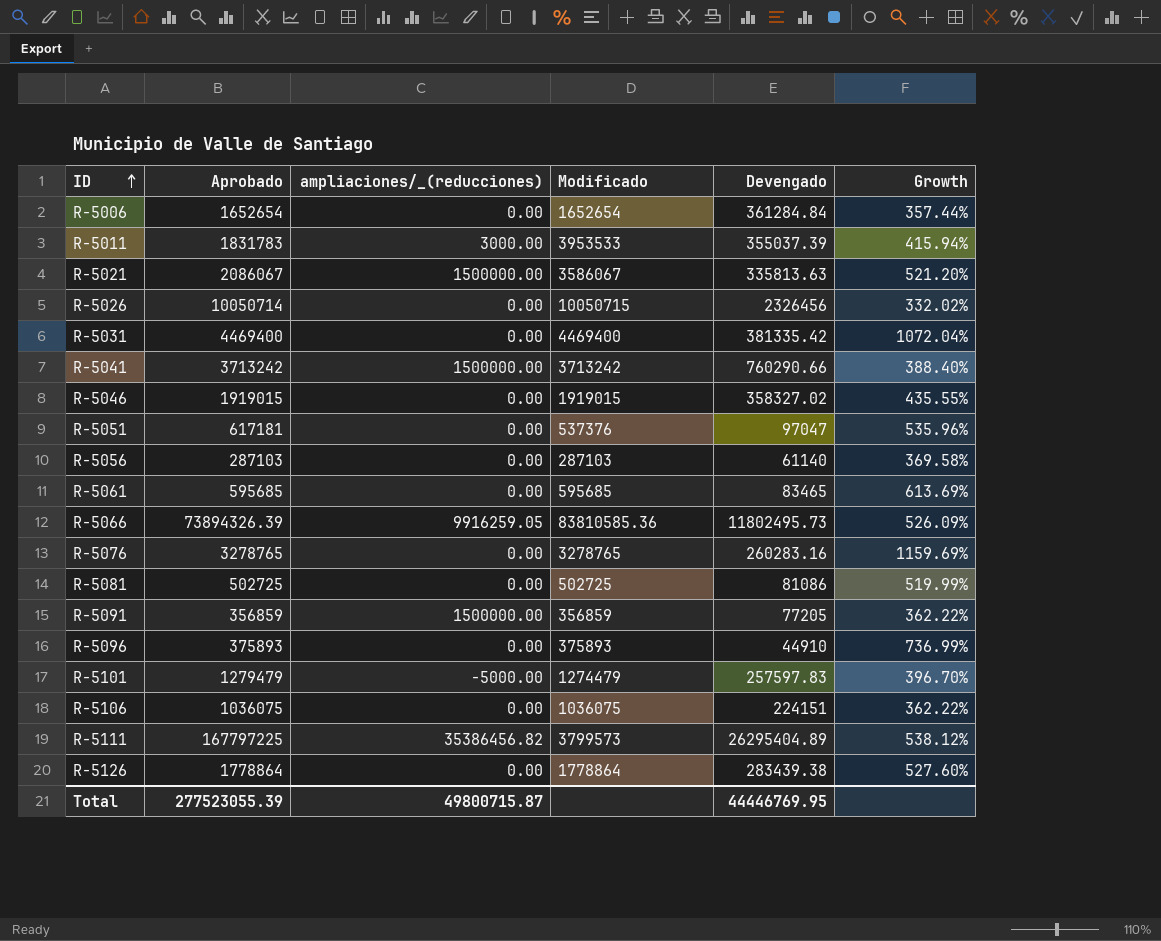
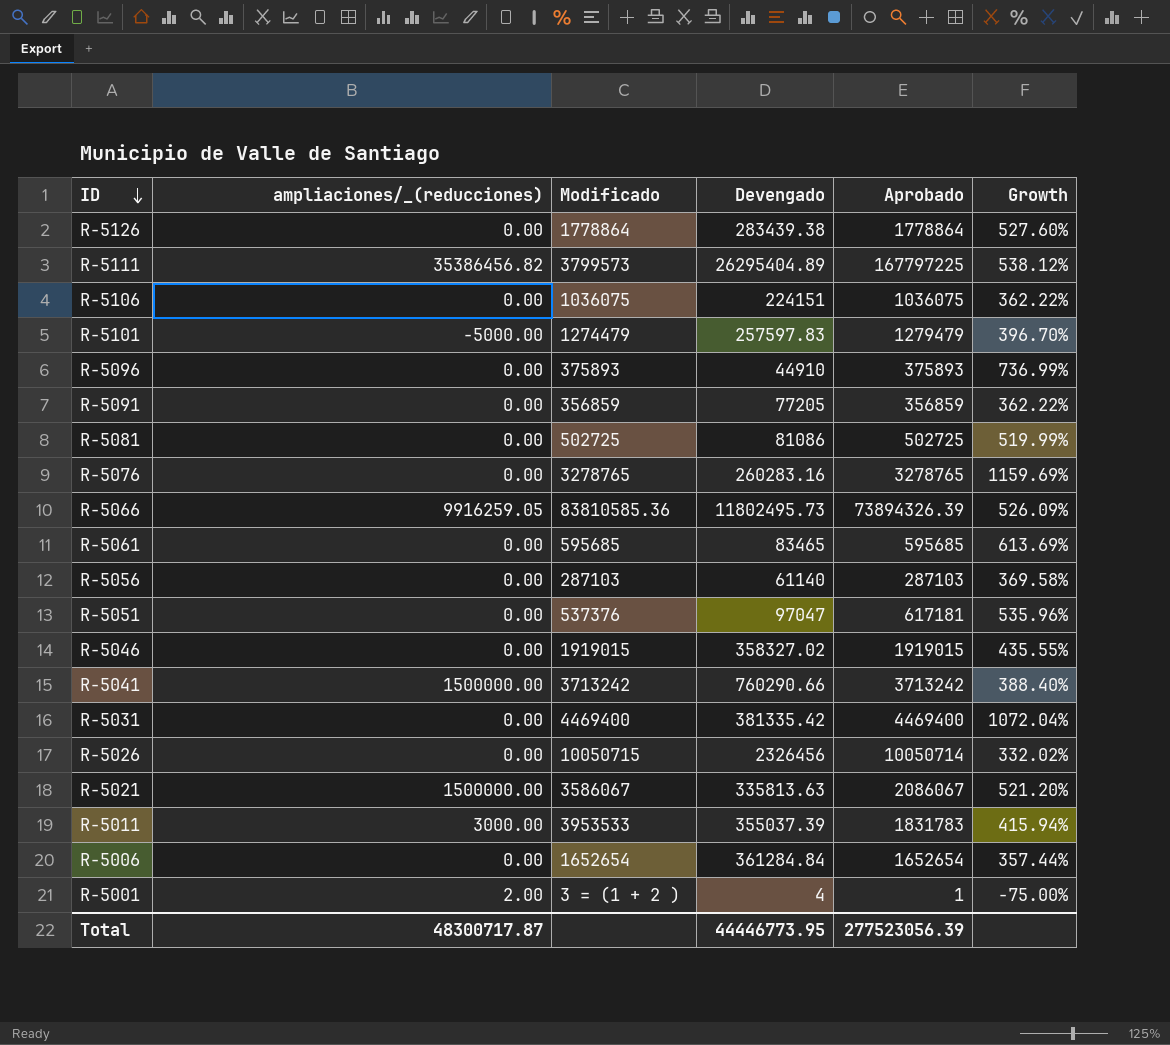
row order: ID ascending -> ID descending
column Aprobado | position: 2 -> 5
R-5091 | ampliaciones/_(reducciones): 1500000.00 -> 0.00
row R-5001: none -> 2.00 | 3 = (1 + 2 ) | 4 | 1 | -75.00%
Total | ampliaciones/_(reducciones): 49800715.87 -> 48300717.87
Total | Devengado: 44446769.95 -> 44446773.95
Total | Aprobado: 277523055.39 -> 277523056.39

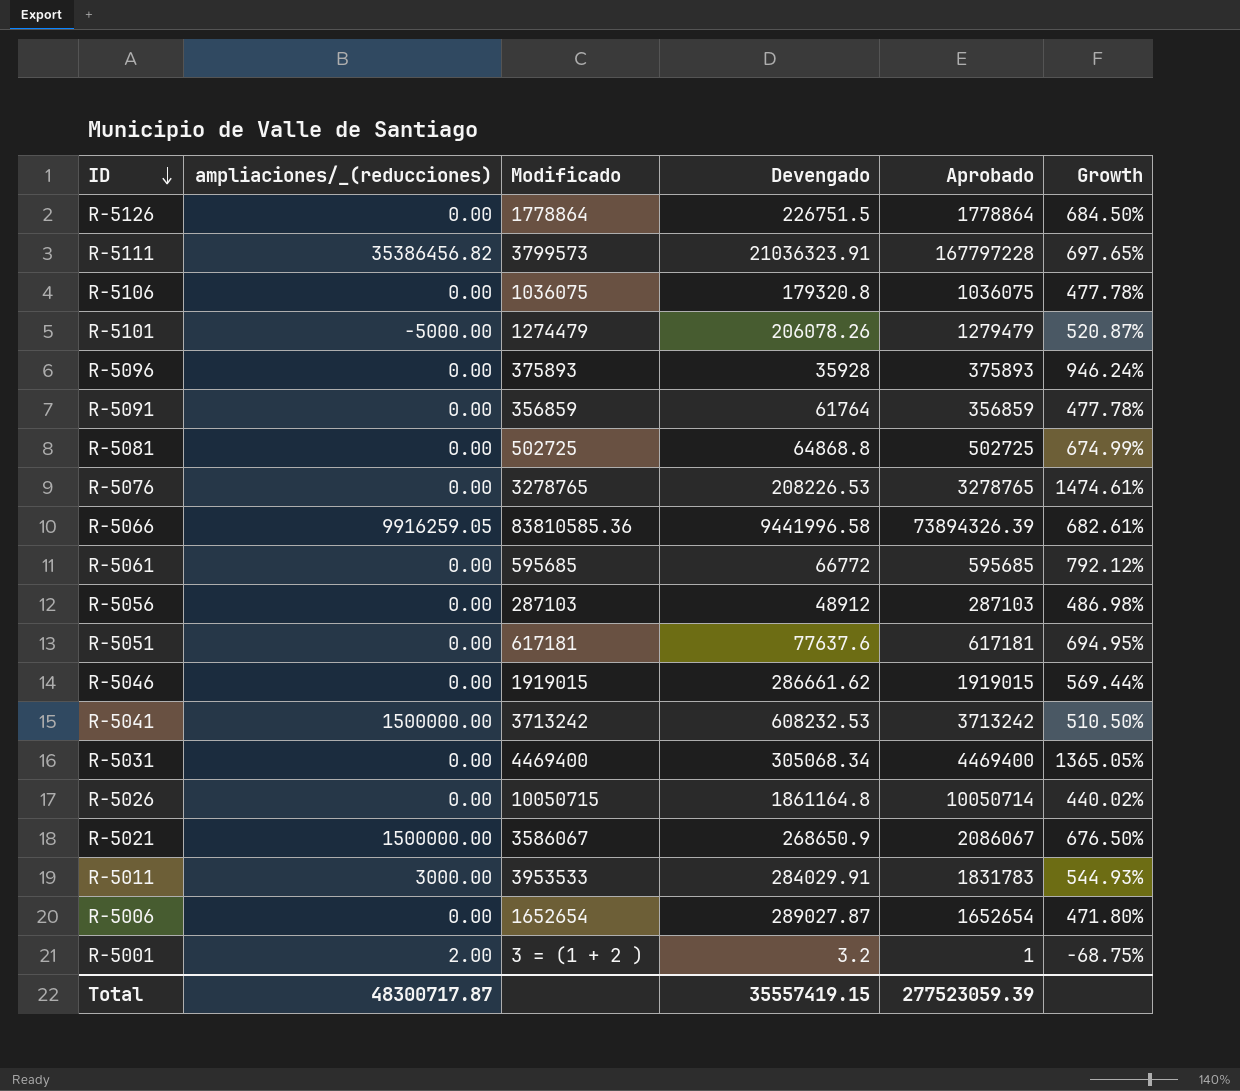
R-5126 | Devengado: 283439.38 -> 226751.5
R-5126 | Growth: 527.60% -> 684.50%
R-5111 | Devengado: 26295404.89 -> 21036323.91
R-5111 | Aprobado: 167797225 -> 167797228
R-5111 | Growth: 538.12% -> 697.65%
R-5106 | Devengado: 224151 -> 179320.8
R-5106 | Growth: 362.22% -> 477.78%
R-5101 | Devengado: 257597.83 -> 206078.26
R-5101 | Growth: 396.70% -> 520.87%
R-5096 | Devengado: 44910 -> 35928
R-5096 | Growth: 736.99% -> 946.24%
R-5091 | Devengado: 77205 -> 61764
R-5091 | Growth: 362.22% -> 477.78%
R-5081 | Devengado: 81086 -> 64868.8
R-5081 | Growth: 519.99% -> 674.99%
R-5076 | Devengado: 260283.16 -> 208226.53
R-5076 | Growth: 1159.69% -> 1474.61%
R-5066 | Devengado: 11802495.73 -> 9441996.58
R-5066 | Growth: 526.09% -> 682.61%
R-5061 | Devengado: 83465 -> 66772
R-5061 | Growth: 613.69% -> 792.12%
R-5056 | Devengado: 61140 -> 48912
R-5056 | Growth: 369.58% -> 486.98%
R-5051 | Modificado: 537376 -> 617181
R-5051 | Devengado: 97047 -> 77637.6
R-5051 | Growth: 535.96% -> 694.95%
R-5046 | Devengado: 358327.02 -> 286661.62
R-5046 | Growth: 435.55% -> 569.44%
R-5041 | Devengado: 760290.66 -> 608232.53
R-5041 | Growth: 388.40% -> 510.50%
R-5031 | Devengado: 381335.42 -> 305068.34
R-5031 | Growth: 1072.04% -> 1365.05%
R-5026 | Devengado: 2326456 -> 1861164.8
R-5026 | Growth: 332.02% -> 440.02%
R-5021 | Devengado: 335813.63 -> 268650.9
R-5021 | Growth: 521.20% -> 676.50%
R-5011 | Devengado: 355037.39 -> 284029.91
R-5011 | Growth: 415.94% -> 544.93%
R-5006 | Devengado: 361284.84 -> 289027.87
R-5006 | Growth: 357.44% -> 471.80%
R-5001 | Devengado: 4 -> 3.2
R-5001 | Growth: -75.00% -> -68.75%
Total | Devengado: 44446773.95 -> 35557419.15
Total | Aprobado: 277523056.39 -> 277523059.39

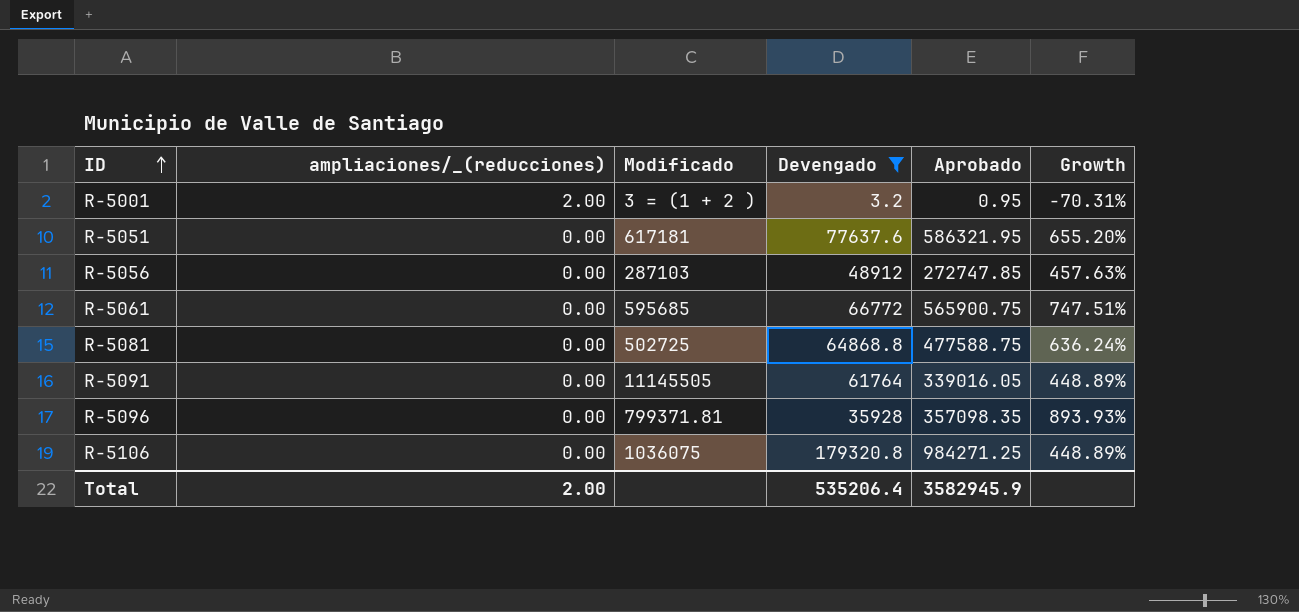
filter: none -> Devengado <= 179320.8
row order: ID descending -> ID ascending
R-5001 | Aprobado: 1 -> 0.95
R-5001 | Growth: -68.75% -> -70.31%
R-5051 | Aprobado: 617181 -> 586321.95
R-5051 | Growth: 694.95% -> 655.20%
R-5056 | Aprobado: 287103 -> 272747.85
R-5056 | Growth: 486.98% -> 457.63%
R-5061 | Aprobado: 595685 -> 565900.75
R-5061 | Growth: 792.12% -> 747.51%
R-5081 | Aprobado: 502725 -> 477588.75
R-5081 | Growth: 674.99% -> 636.24%
R-5091 | Modificado: 356859 -> 11145505
R-5091 | Aprobado: 356859 -> 339016.05
R-5091 | Growth: 477.78% -> 448.89%
R-5096 | Modificado: 375893 -> 799371.81
R-5096 | Aprobado: 375893 -> 357098.35
R-5096 | Growth: 946.24% -> 893.93%
R-5106 | Aprobado: 1036075 -> 984271.25
R-5106 | Growth: 477.78% -> 448.89%
Total | ampliaciones/_(reducciones): 48300717.87 -> 2.00
Total | Devengado: 35557419.15 -> 535206.4
Total | Aprobado: 277523059.39 -> 3582945.9

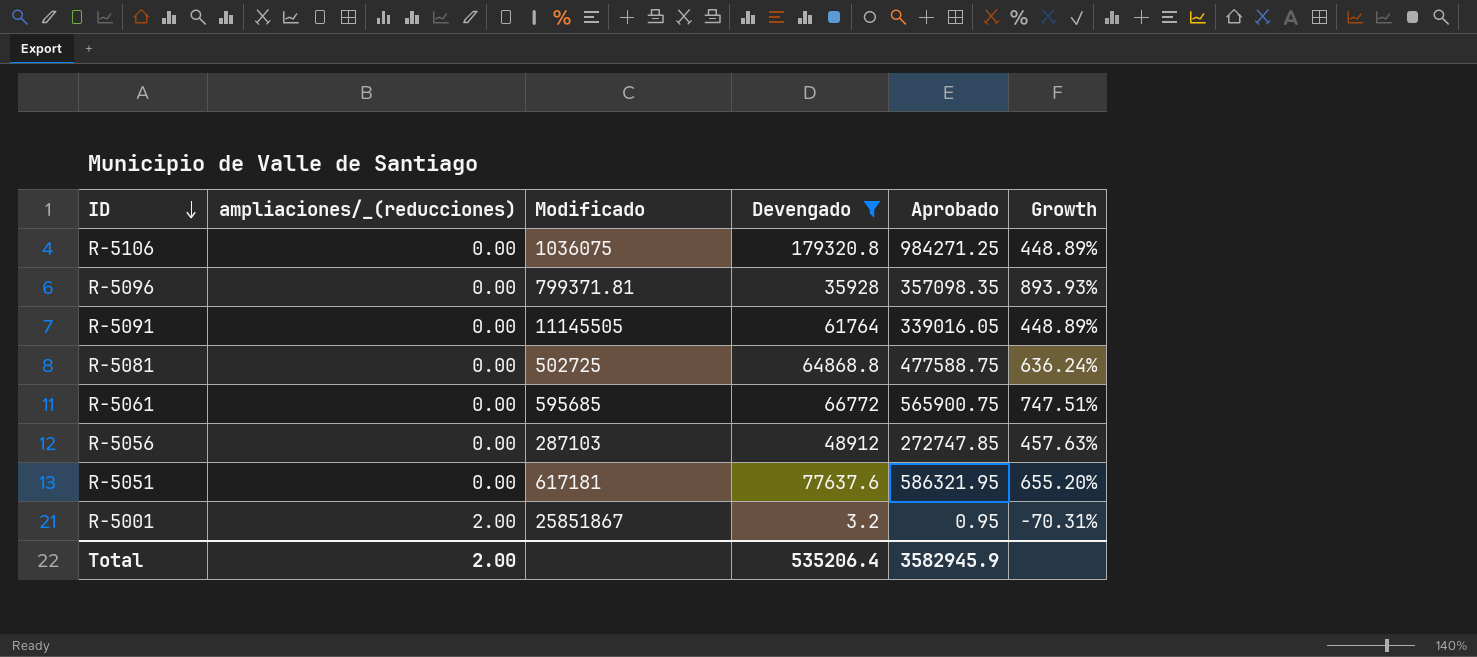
row order: ID ascending -> ID descending
R-5001 | Modificado: 3 = (1 + 2 ) -> 25851867

